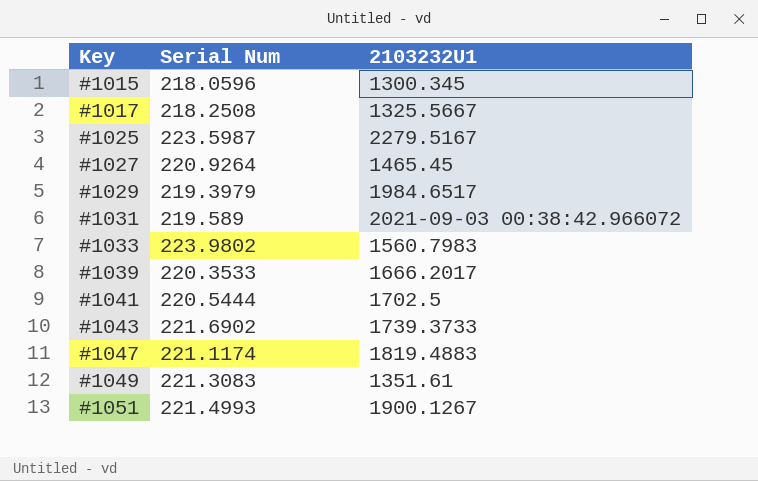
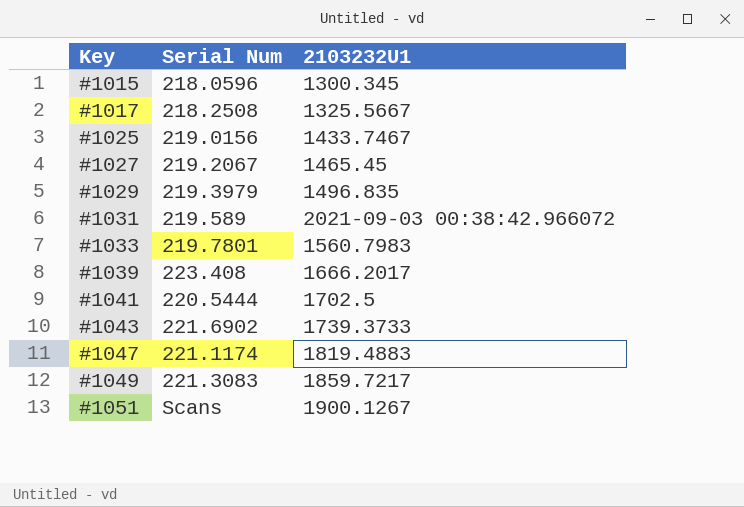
#1025 | Serial Num: 223.5987 -> 219.0156
#1025 | 2103232U1: 2279.5167 -> 1433.7467
#1027 | Serial Num: 220.9264 -> 219.2067
#1029 | 2103232U1: 1984.6517 -> 1496.835
#1033 | Serial Num: 223.9802 -> 219.7801
#1039 | Serial Num: 220.3533 -> 223.408
#1049 | 2103232U1: 1351.61 -> 1859.7217
#1051 | Serial Num: 221.4993 -> Scans

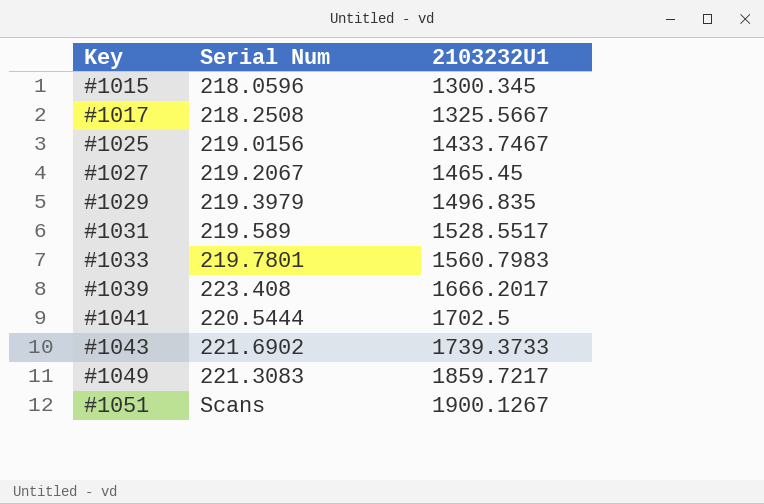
row #1047: 221.1174 | 1819.4883 -> none
#1031 | 2103232U1: 2021-09-03 00:38:42.966072 -> 1528.5517

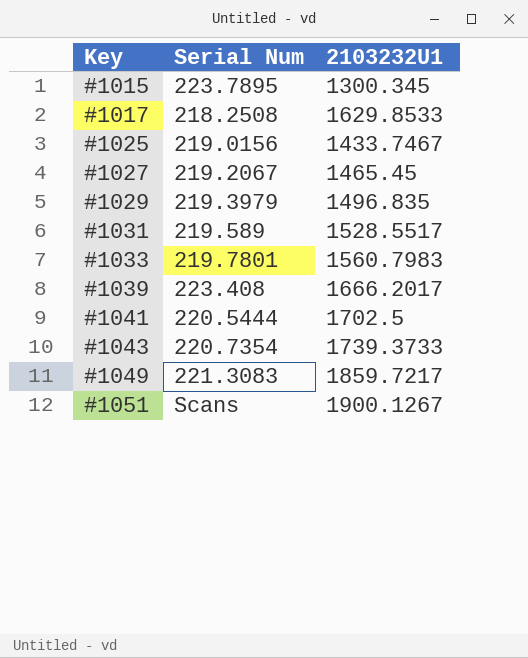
#1015 | Serial Num: 218.0596 -> 223.7895
#1017 | 2103232U1: 1325.5667 -> 1629.8533
#1043 | Serial Num: 221.6902 -> 220.7354

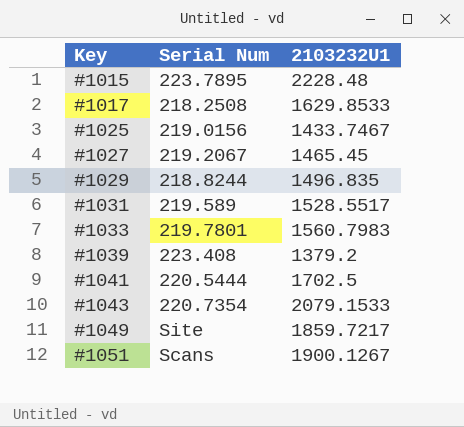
#1015 | 2103232U1: 1300.345 -> 2228.48
#1029 | Serial Num: 219.3979 -> 218.8244
#1039 | 2103232U1: 1666.2017 -> 1379.2
#1043 | 2103232U1: 1739.3733 -> 2079.1533
#1049 | Serial Num: 221.3083 -> Site

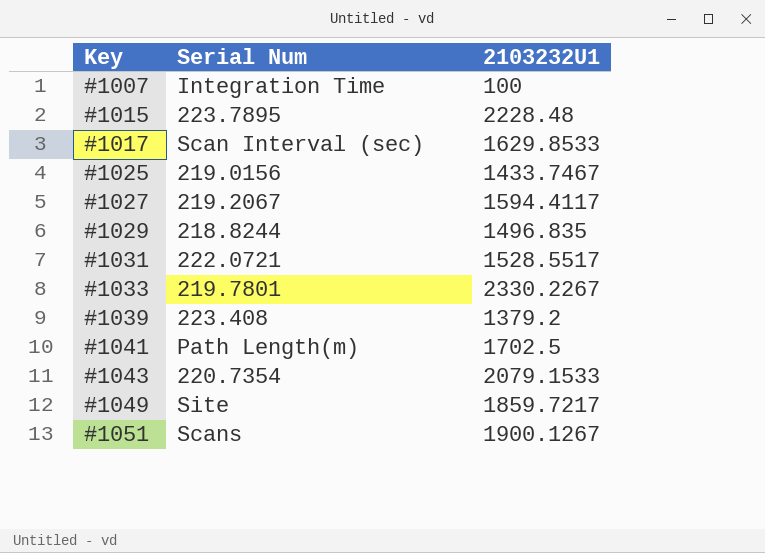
row #1007: none -> Integration Time | 100
#1017 | Serial Num: 218.2508 -> Scan Interval (sec)
#1027 | 2103232U1: 1465.45 -> 1594.4117
#1031 | Serial Num: 219.589 -> 222.0721
#1033 | 2103232U1: 1560.7983 -> 2330.2267
#1041 | Serial Num: 220.5444 -> Path Length(m)

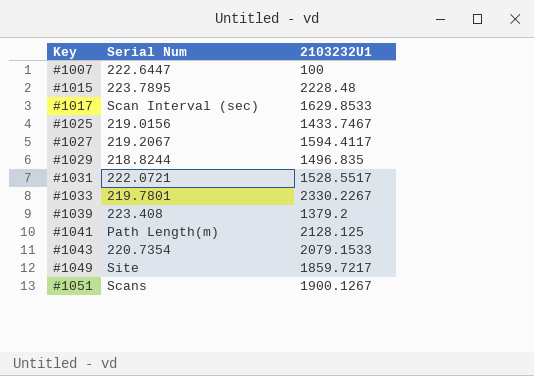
#1007 | Serial Num: Integration Time -> 222.6447
#1041 | 2103232U1: 1702.5 -> 2128.125

